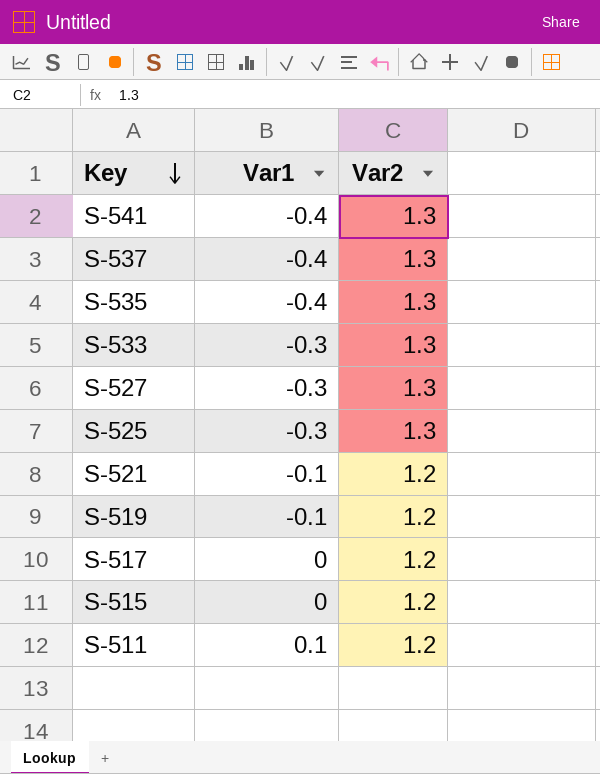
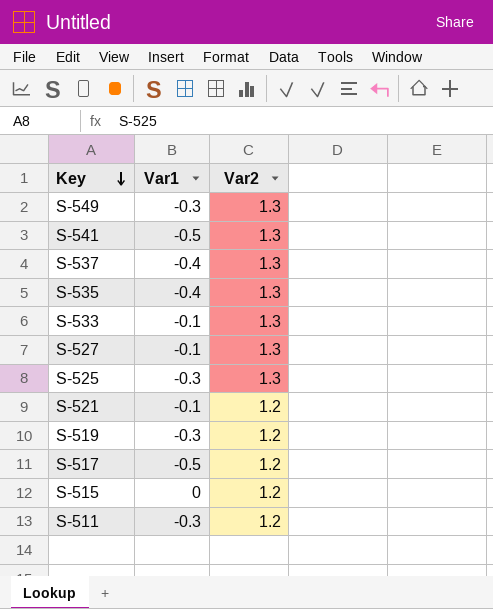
row S-549: none -> -0.3 | 1.3
S-541 | Var1: -0.4 -> -0.5
S-533 | Var1: -0.3 -> -0.1
S-527 | Var1: -0.3 -> -0.1
S-519 | Var1: -0.1 -> -0.3
S-517 | Var1: 0 -> -0.5
S-511 | Var1: 0.1 -> -0.3

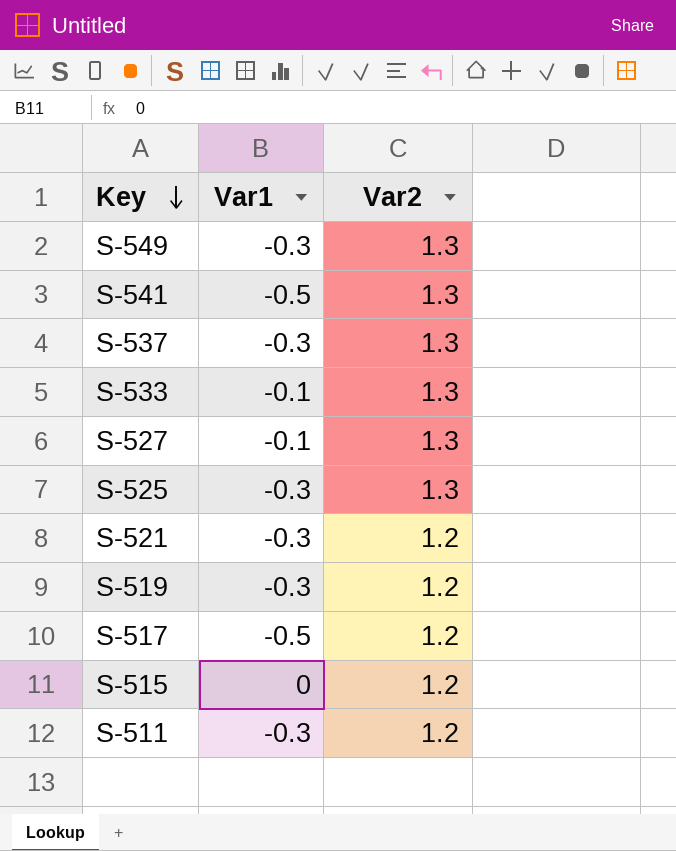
row S-535: -0.4 | 1.3 -> none
S-537 | Var1: -0.4 -> -0.3
S-521 | Var1: -0.1 -> -0.3

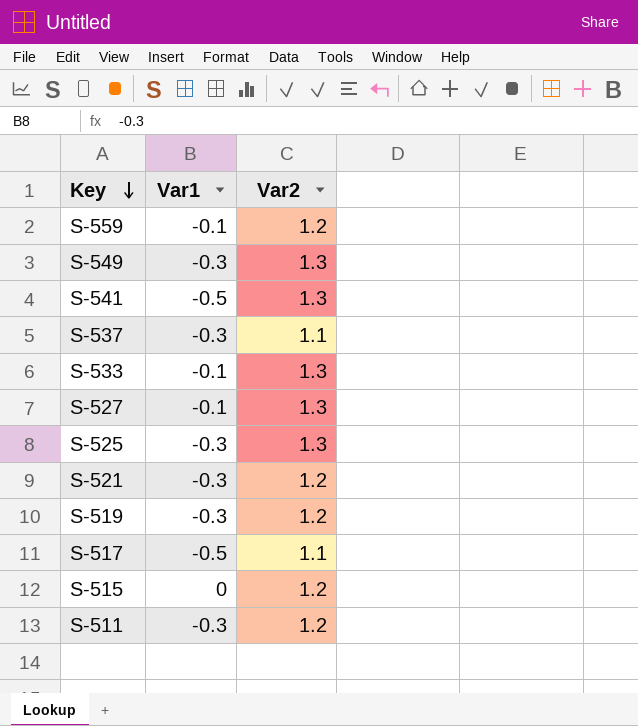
row S-559: none -> -0.1 | 1.2
S-537 | Var2: 1.3 -> 1.1
S-517 | Var2: 1.2 -> 1.1

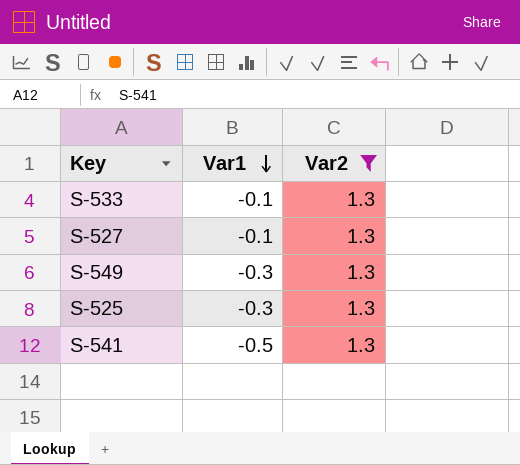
filter: none -> Var2 = 1.3
row order: Key descending -> Var1 descending

